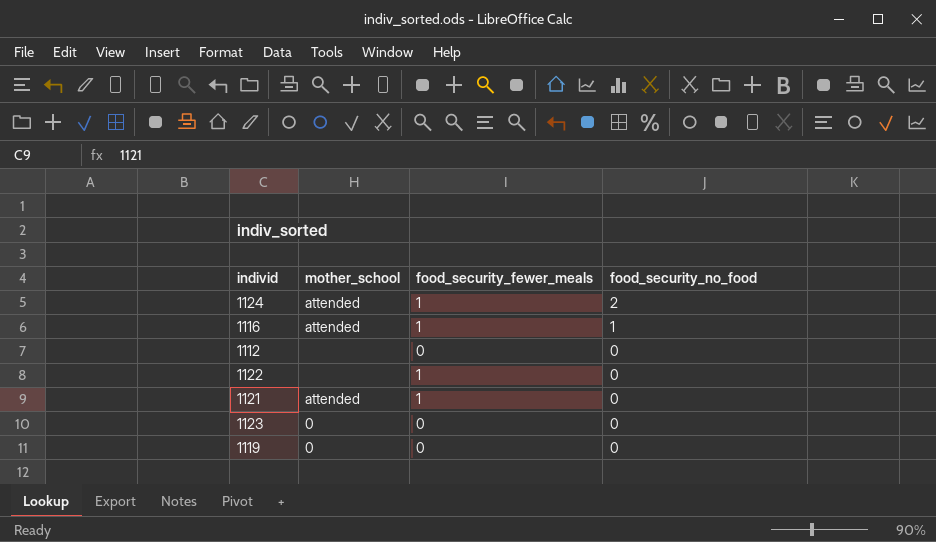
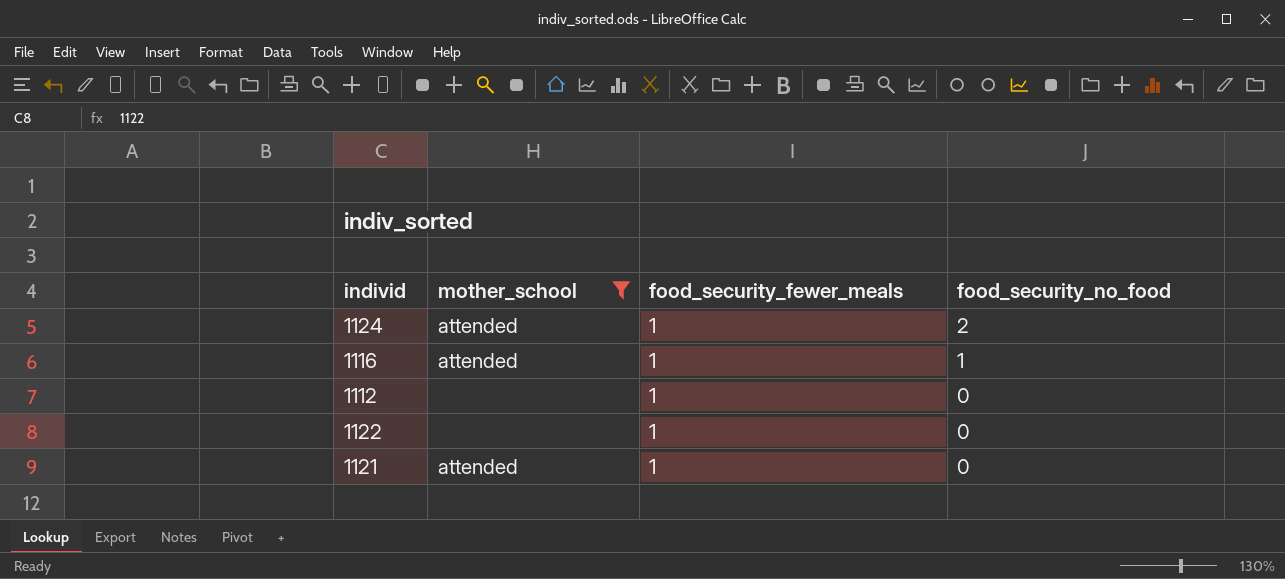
filter: none -> mother_school != 0
1112 | food_security_fewer_meals: 0 -> 1

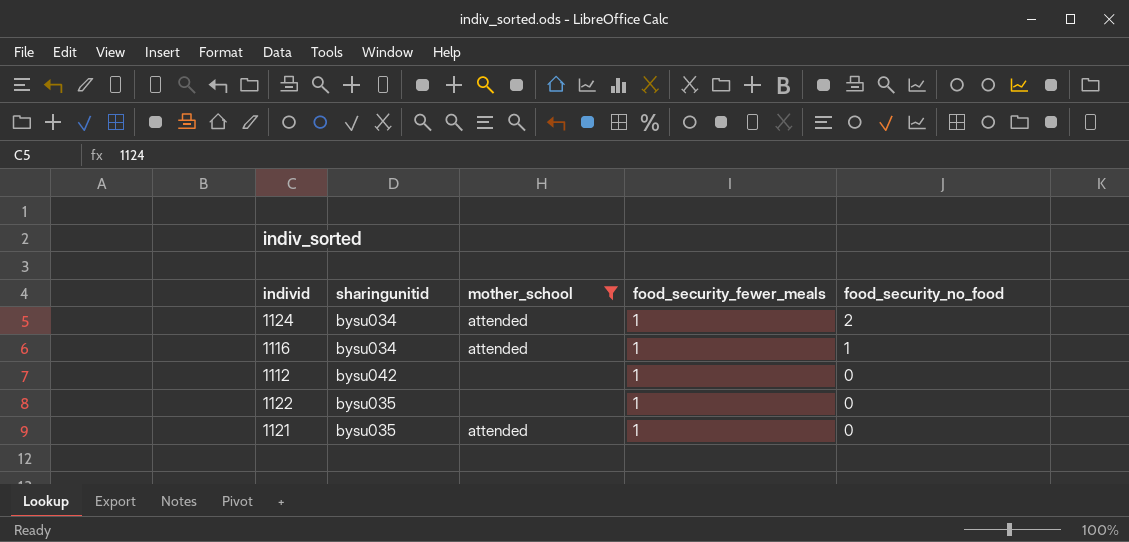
column sharingunitid | position: none -> 2

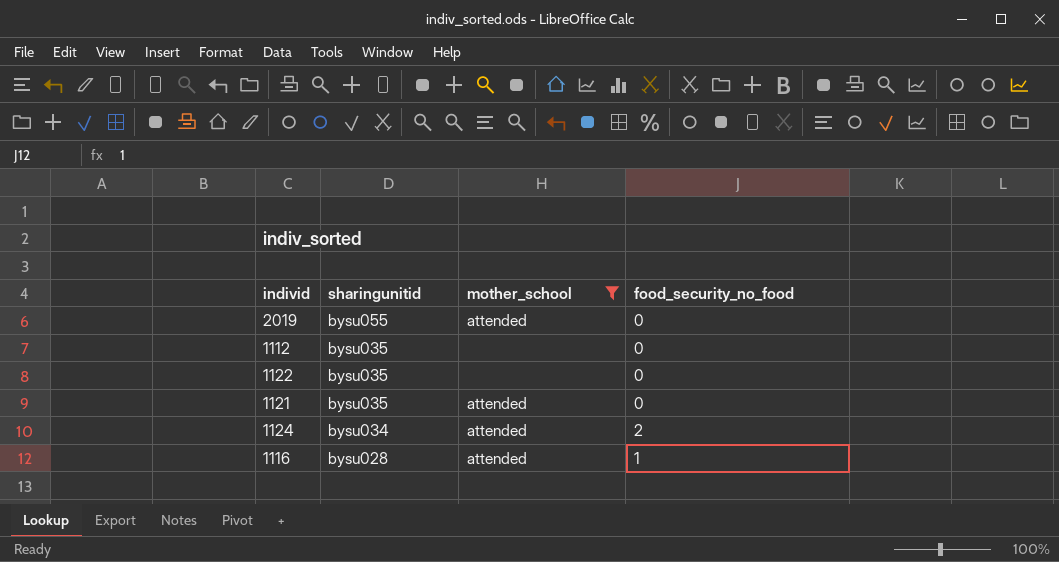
row order: food_security_no_food descending -> sharingunitid descending
column food_security_fewer_meals | position: 4 -> none
row 2019: none -> bysu055 | attended | 0
1112 | sharingunitid: bysu042 -> bysu035
1116 | sharingunitid: bysu034 -> bysu028

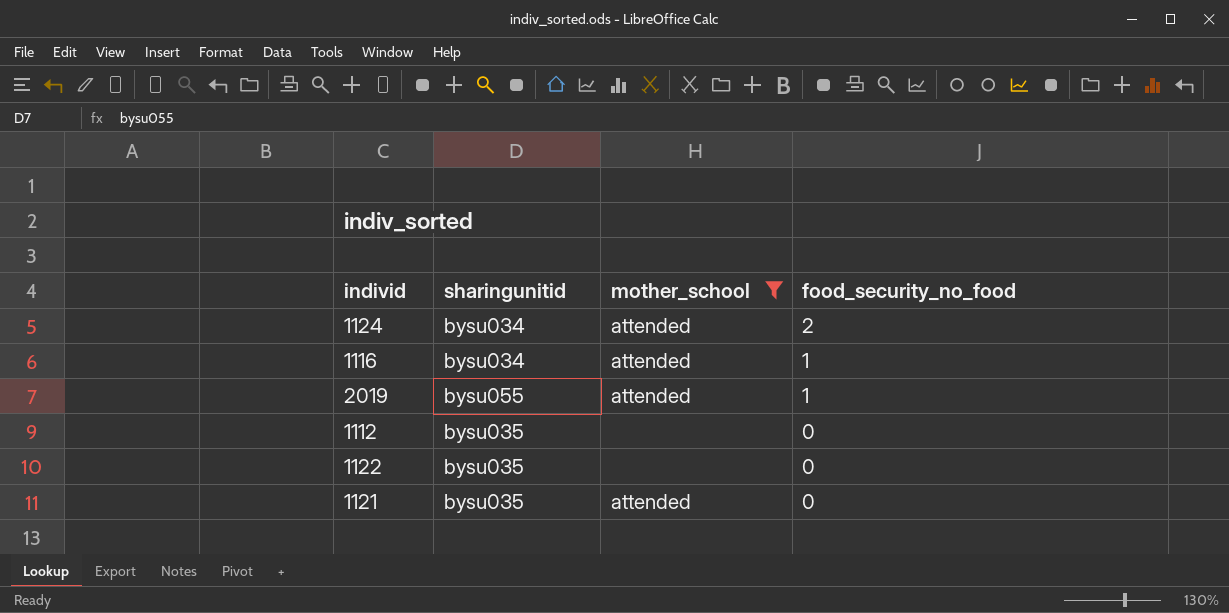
row order: sharingunitid descending -> food_security_no_food descending
1116 | sharingunitid: bysu028 -> bysu034
2019 | food_security_no_food: 0 -> 1

